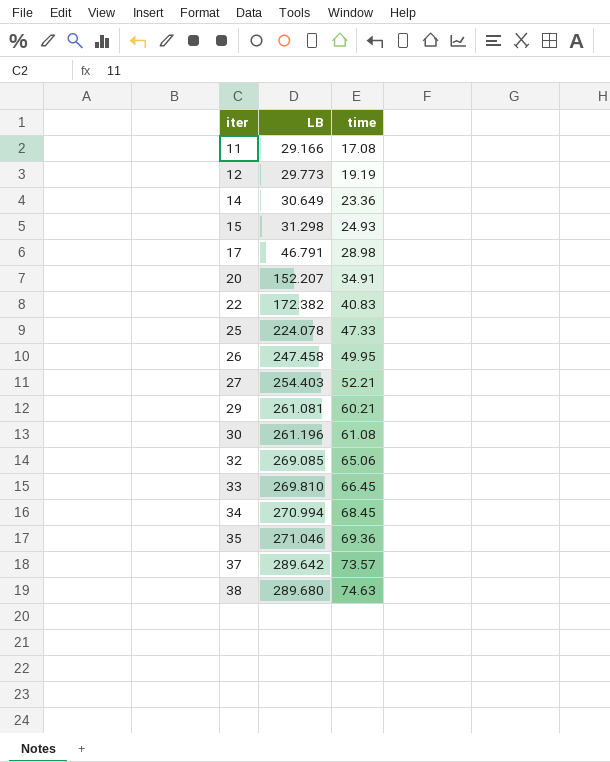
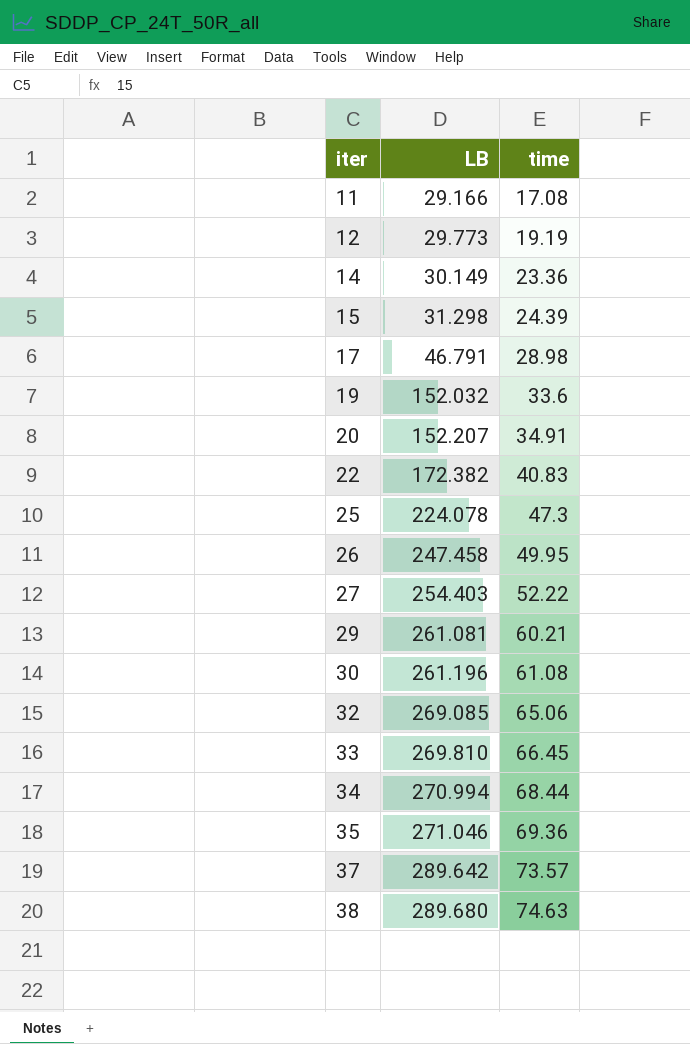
14 | LB: 30.649 -> 30.149
15 | time: 24.93 -> 24.39
row 19: none -> 152.032 | 33.6
25 | time: 47.33 -> 47.3
27 | time: 52.21 -> 52.22
34 | time: 68.45 -> 68.44

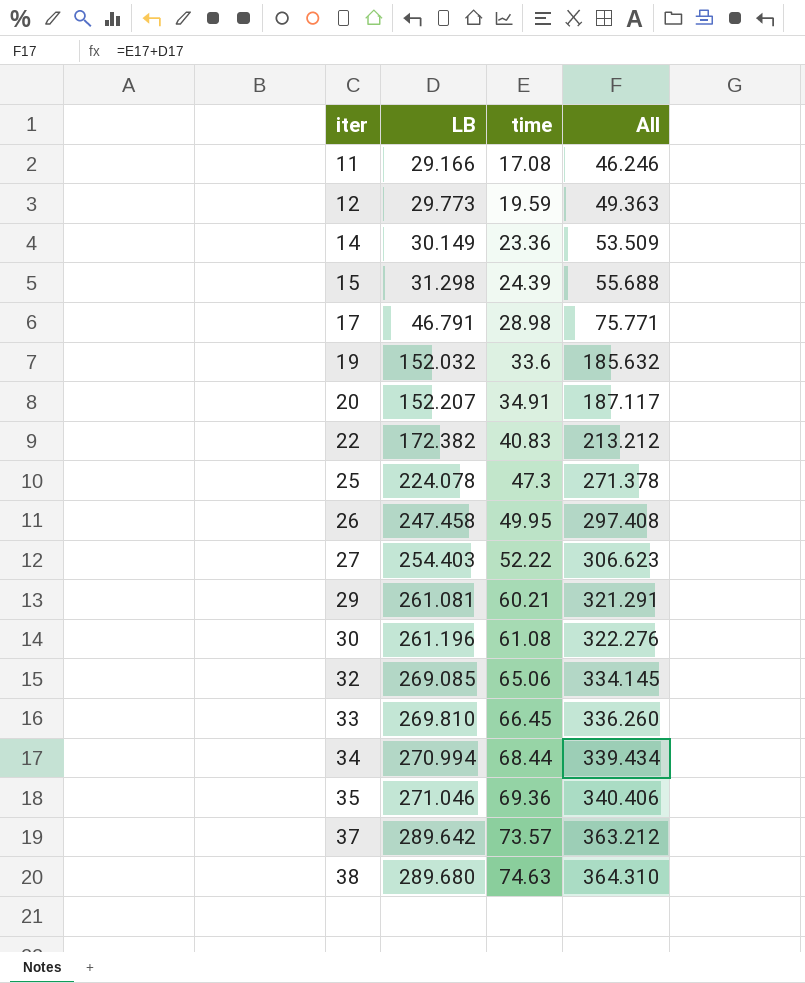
column All | formula: none -> [LB] + [time]
12 | time: 19.19 -> 19.59

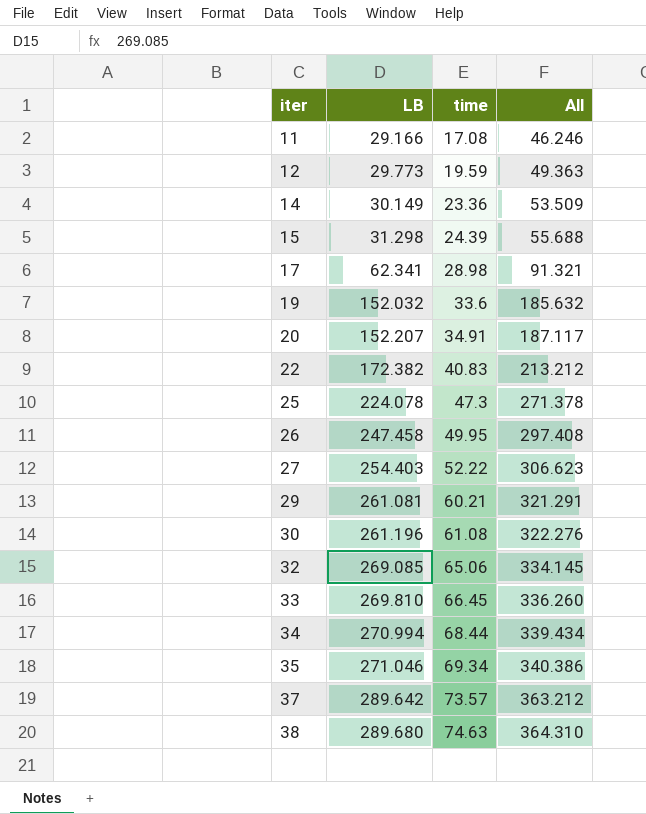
17 | LB: 46.791 -> 62.341
17 | All: 75.771 -> 91.321
35 | time: 69.36 -> 69.34
35 | All: 340.406 -> 340.386

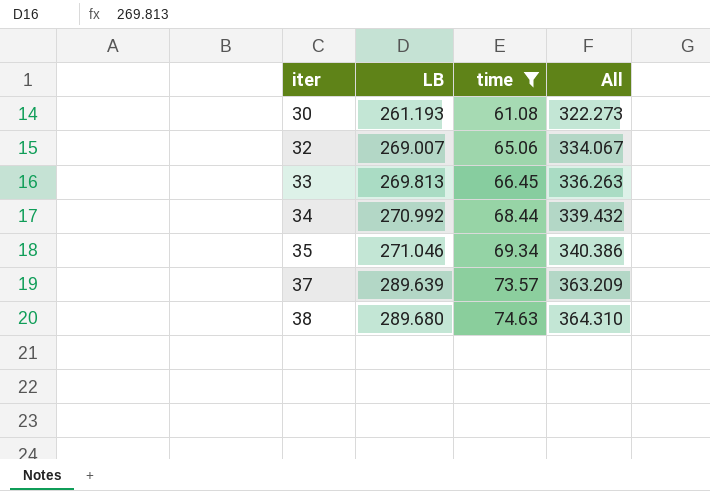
filter: none -> time >= 61.08
30 | LB: 261.196 -> 261.193
30 | All: 322.276 -> 322.273
32 | LB: 269.085 -> 269.007
32 | All: 334.145 -> 334.067
33 | LB: 269.810 -> 269.813
33 | All: 336.260 -> 336.263
34 | LB: 270.994 -> 270.992
34 | All: 339.434 -> 339.432
37 | LB: 289.642 -> 289.639
37 | All: 363.212 -> 363.209

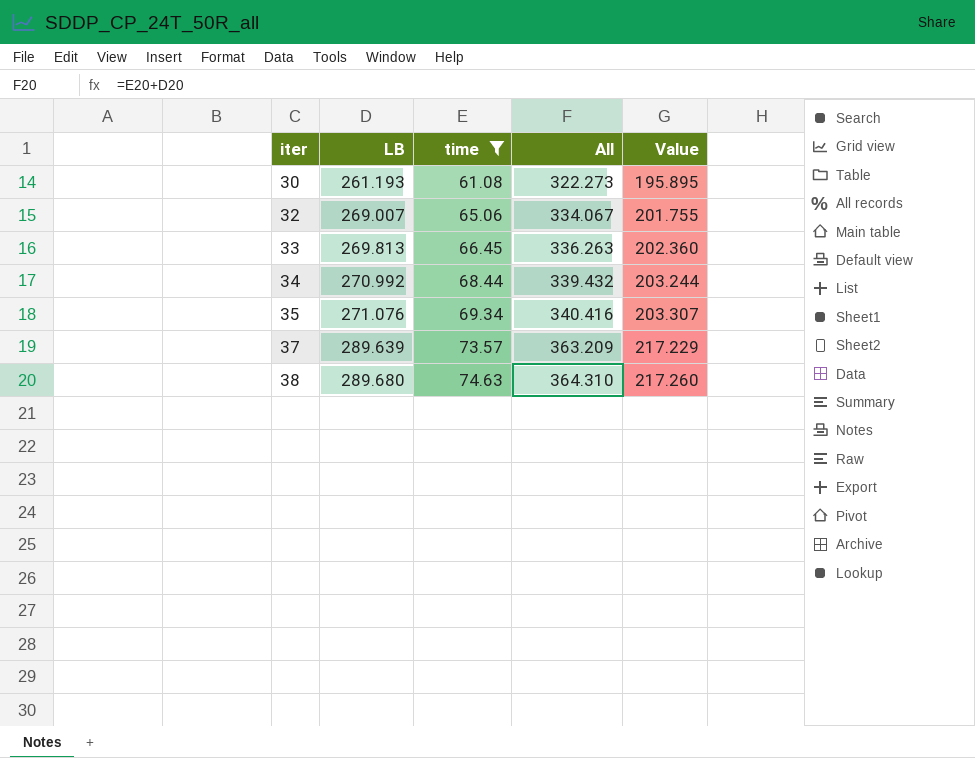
column Value | formula: none -> [LB] * 0.75
35 | LB: 271.046 -> 271.076
35 | All: 340.386 -> 340.416

